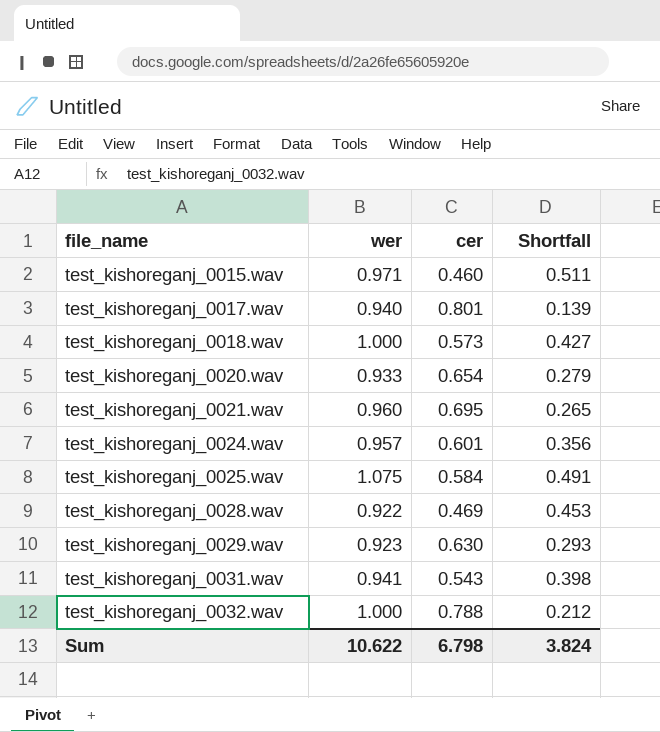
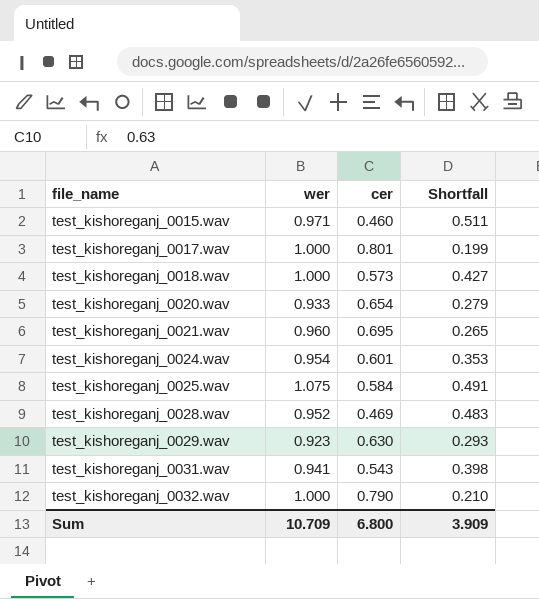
test_kishoreganj_0017.wav | wer: 0.940 -> 1.000
test_kishoreganj_0017.wav | Shortfall: 0.139 -> 0.199
test_kishoreganj_0024.wav | wer: 0.957 -> 0.954
test_kishoreganj_0024.wav | Shortfall: 0.356 -> 0.353
test_kishoreganj_0028.wav | wer: 0.922 -> 0.952
test_kishoreganj_0028.wav | Shortfall: 0.453 -> 0.483
test_kishoreganj_0032.wav | cer: 0.788 -> 0.790
test_kishoreganj_0032.wav | Shortfall: 0.212 -> 0.210
Sum | wer: 10.622 -> 10.709
Sum | cer: 6.798 -> 6.800
Sum | Shortfall: 3.824 -> 3.909

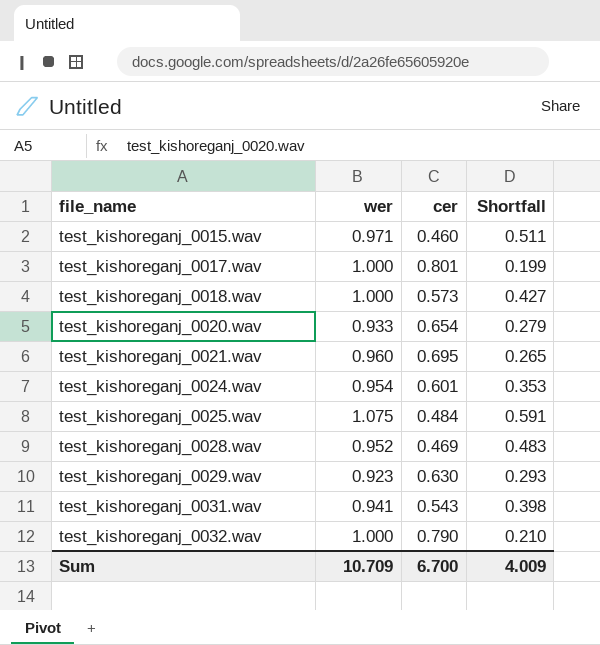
test_kishoreganj_0025.wav | cer: 0.584 -> 0.484
test_kishoreganj_0025.wav | Shortfall: 0.491 -> 0.591
Sum | cer: 6.800 -> 6.700
Sum | Shortfall: 3.909 -> 4.009

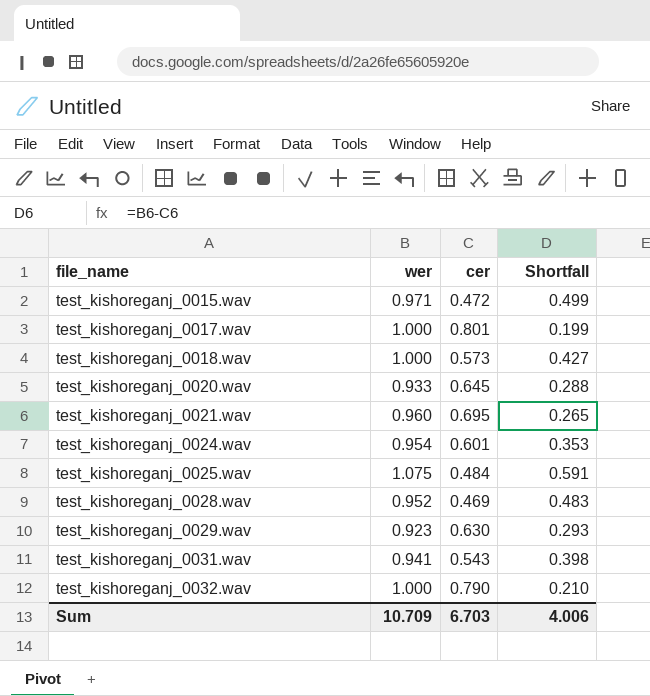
test_kishoreganj_0015.wav | cer: 0.460 -> 0.472
test_kishoreganj_0015.wav | Shortfall: 0.511 -> 0.499
test_kishoreganj_0020.wav | cer: 0.654 -> 0.645
test_kishoreganj_0020.wav | Shortfall: 0.279 -> 0.288
Sum | cer: 6.700 -> 6.703
Sum | Shortfall: 4.009 -> 4.006

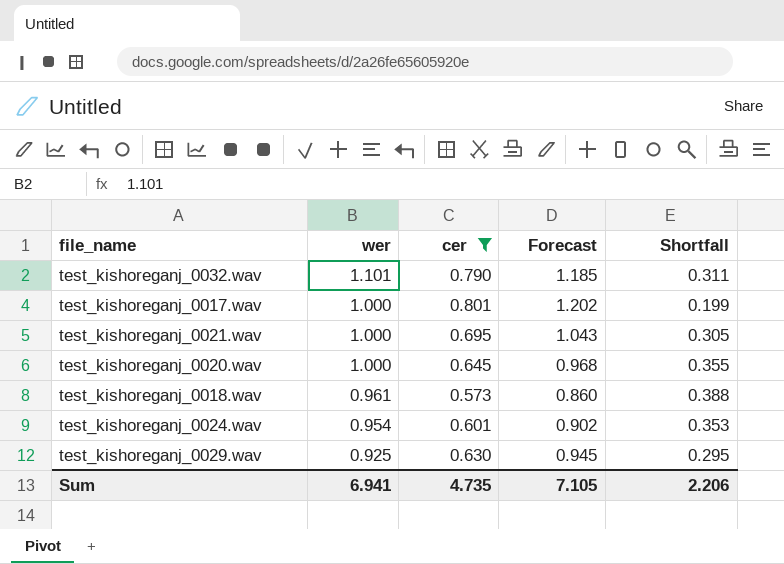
filter: none -> cer >= 0.573
row order: file_name ascending -> wer descending
column Forecast | formula: none -> [cer] * 1.5
test_kishoreganj_0032.wav | wer: 1.000 -> 1.101
test_kishoreganj_0032.wav | Shortfall: 0.210 -> 0.311
test_kishoreganj_0021.wav | wer: 0.960 -> 1.000
test_kishoreganj_0021.wav | Shortfall: 0.265 -> 0.305
test_kishoreganj_0020.wav | wer: 0.933 -> 1.000
test_kishoreganj_0020.wav | Shortfall: 0.288 -> 0.355
test_kishoreganj_0018.wav | wer: 1.000 -> 0.961
test_kishoreganj_0018.wav | Shortfall: 0.427 -> 0.388
test_kishoreganj_0029.wav | wer: 0.923 -> 0.925
test_kishoreganj_0029.wav | Shortfall: 0.293 -> 0.295
Sum | wer: 10.709 -> 6.941
Sum | cer: 6.703 -> 4.735
Sum | Shortfall: 4.006 -> 2.206

